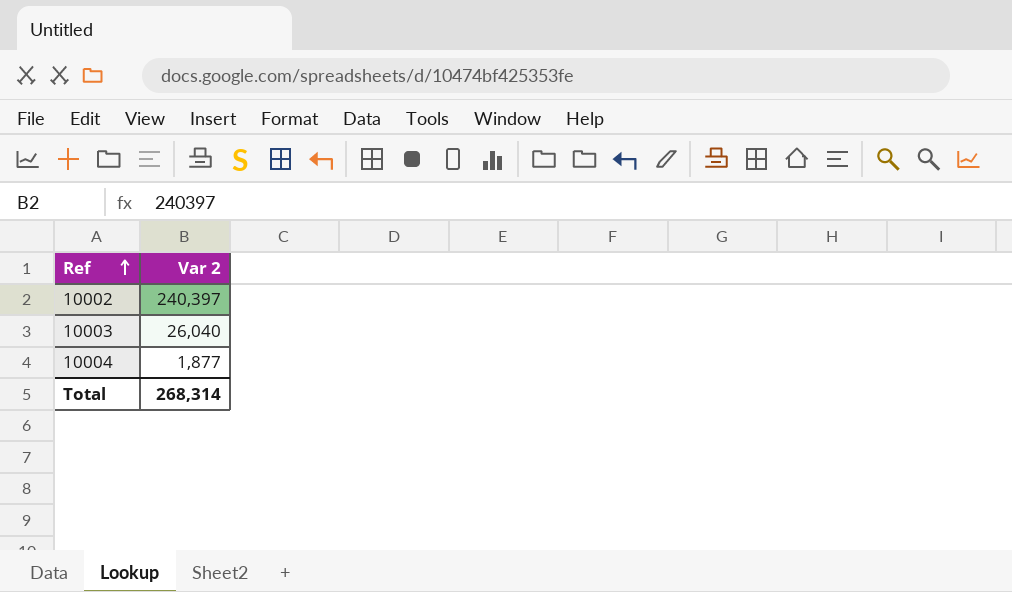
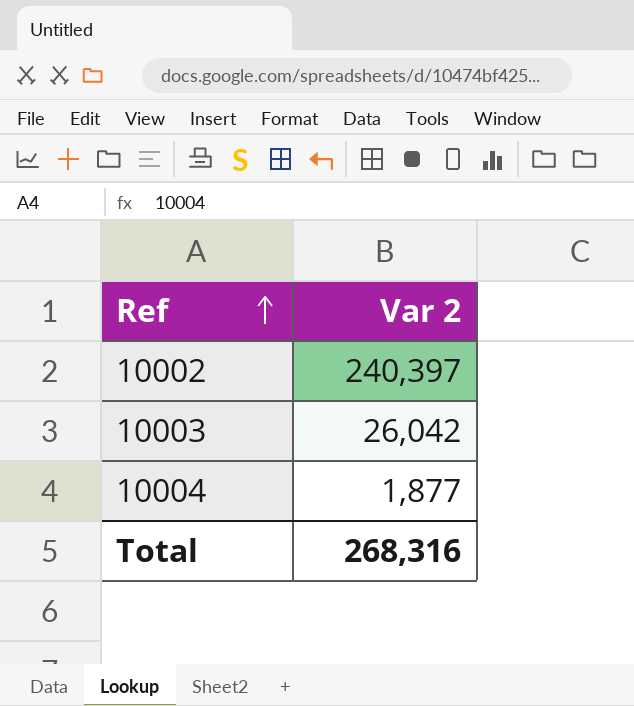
10003 | Var 2: 26,040 -> 26,042
Total | Var 2: 268,314 -> 268,316

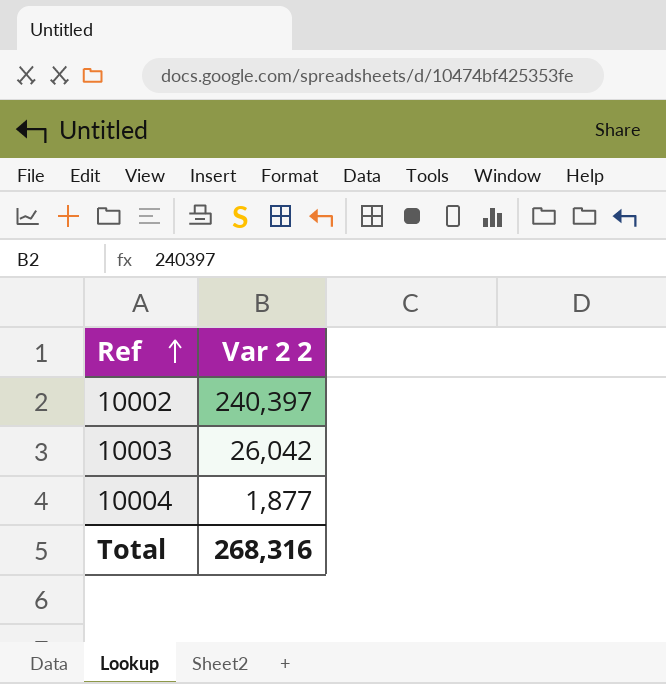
column name: Var 2 -> Var 2 2

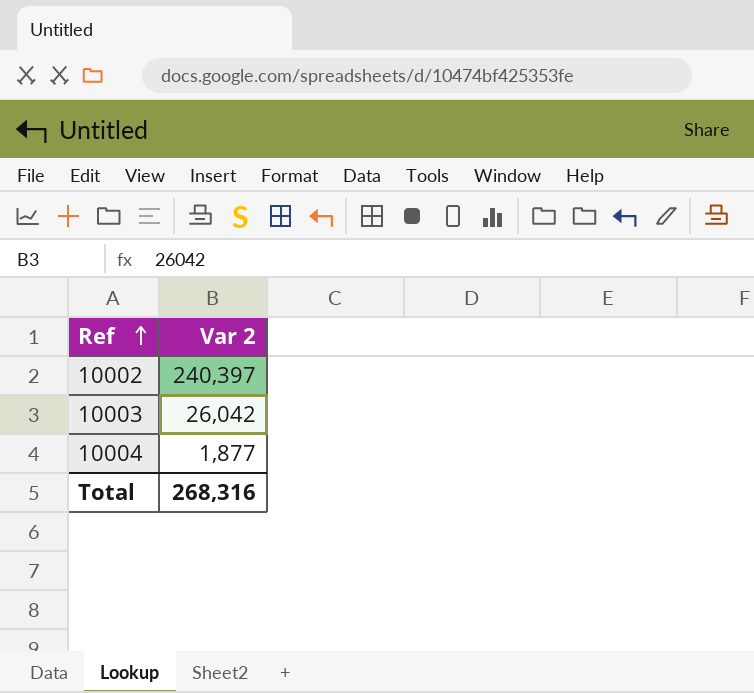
column name: Var 2 2 -> Var 2

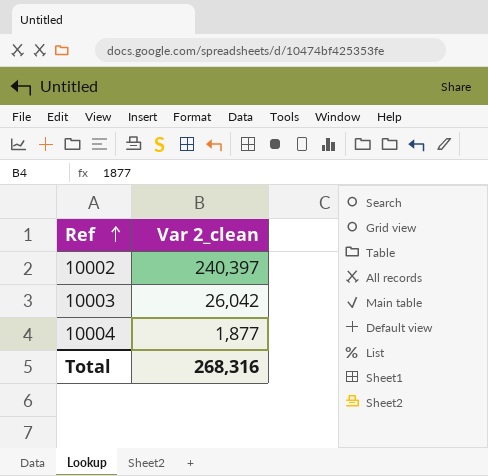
column name: Var 2 -> Var 2_clean

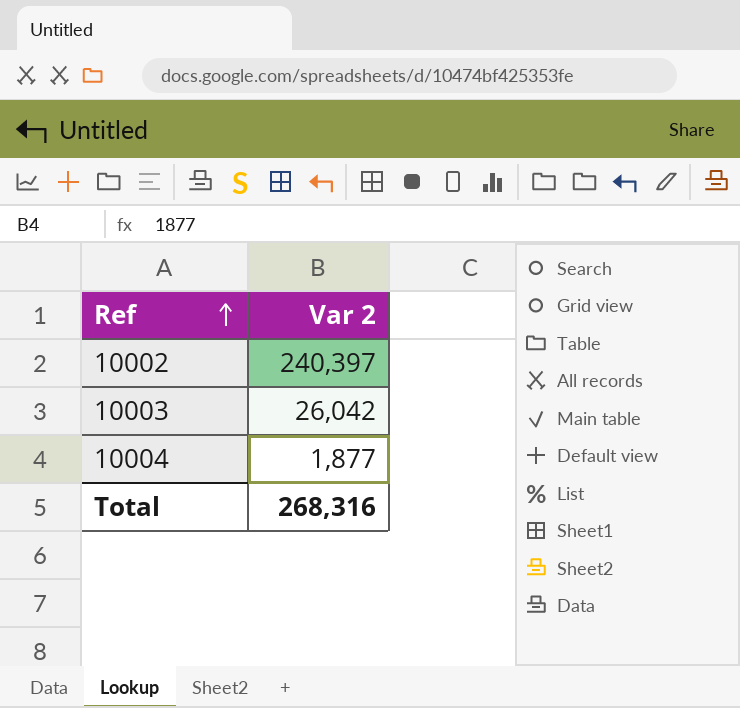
column name: Var 2_clean -> Var 2

